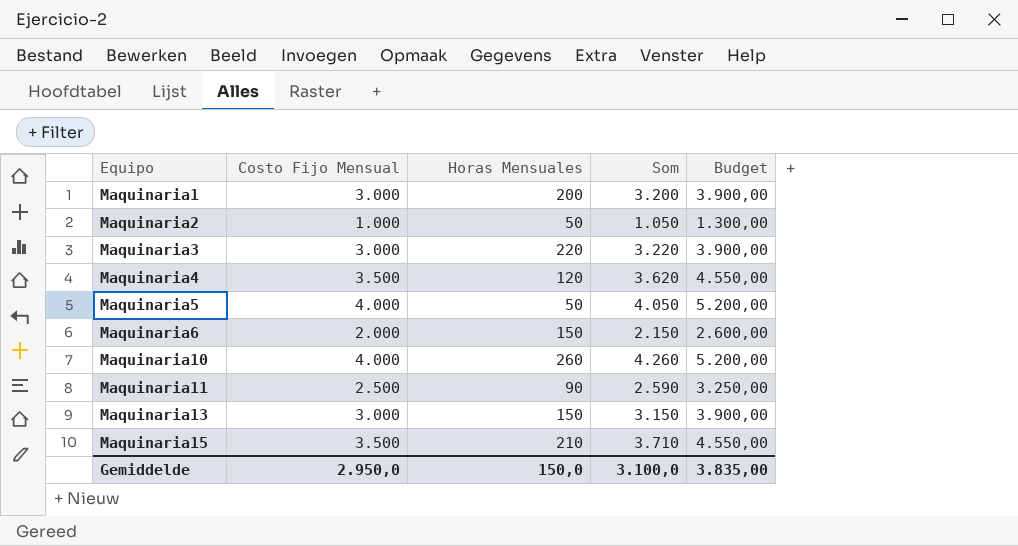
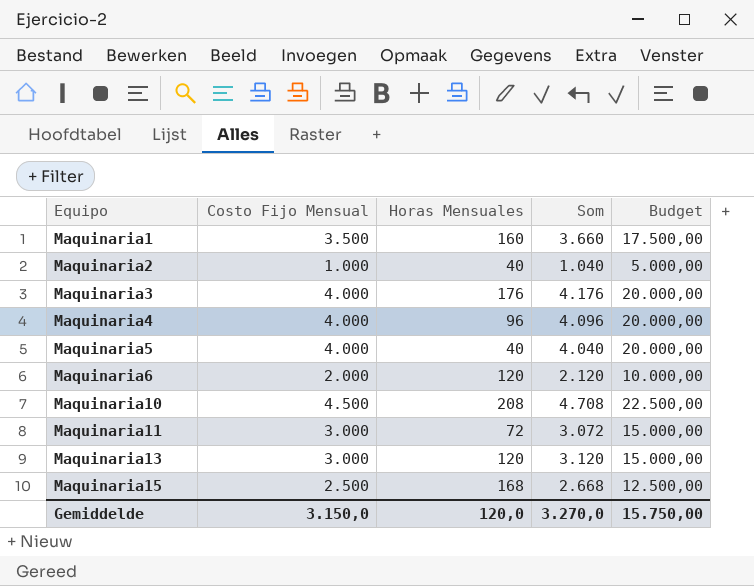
column Budget | formula: [Costo Fijo Mensual] * 1,3 -> [Costo Fijo Mensual] * 5
Maquinaria1 | Costo Fijo Mensual: 3.000 -> 3.500
Maquinaria1 | Horas Mensuales: 200 -> 160
Maquinaria1 | Som: 3.200 -> 3.660
Maquinaria2 | Horas Mensuales: 50 -> 40
Maquinaria2 | Som: 1.050 -> 1.040
Maquinaria3 | Costo Fijo Mensual: 3.000 -> 4.000
Maquinaria3 | Horas Mensuales: 220 -> 176
Maquinaria3 | Som: 3.220 -> 4.176
Maquinaria4 | Costo Fijo Mensual: 3.500 -> 4.000
Maquinaria4 | Horas Mensuales: 120 -> 96
Maquinaria4 | Som: 3.620 -> 4.096
Maquinaria5 | Horas Mensuales: 50 -> 40
Maquinaria5 | Som: 4.050 -> 4.040
Maquinaria6 | Horas Mensuales: 150 -> 120
Maquinaria6 | Som: 2.150 -> 2.120
Maquinaria10 | Costo Fijo Mensual: 4.000 -> 4.500
Maquinaria10 | Horas Mensuales: 260 -> 208
Maquinaria10 | Som: 4.260 -> 4.708
Maquinaria11 | Costo Fijo Mensual: 2.500 -> 3.000
Maquinaria11 | Horas Mensuales: 90 -> 72
Maquinaria11 | Som: 2.590 -> 3.072
Maquinaria13 | Horas Mensuales: 150 -> 120
Maquinaria13 | Som: 3.150 -> 3.120
Maquinaria15 | Costo Fijo Mensual: 3.500 -> 2.500
Maquinaria15 | Horas Mensuales: 210 -> 168
Maquinaria15 | Som: 3.710 -> 2.668
Gemiddelde | Costo Fijo Mensual: 2.950,0 -> 3.150,0
Gemiddelde | Horas Mensuales: 150,0 -> 120,0
Gemiddelde | Som: 3.100,0 -> 3.270,0
Gemiddelde | Budget: 3.835,00 -> 15.750,00

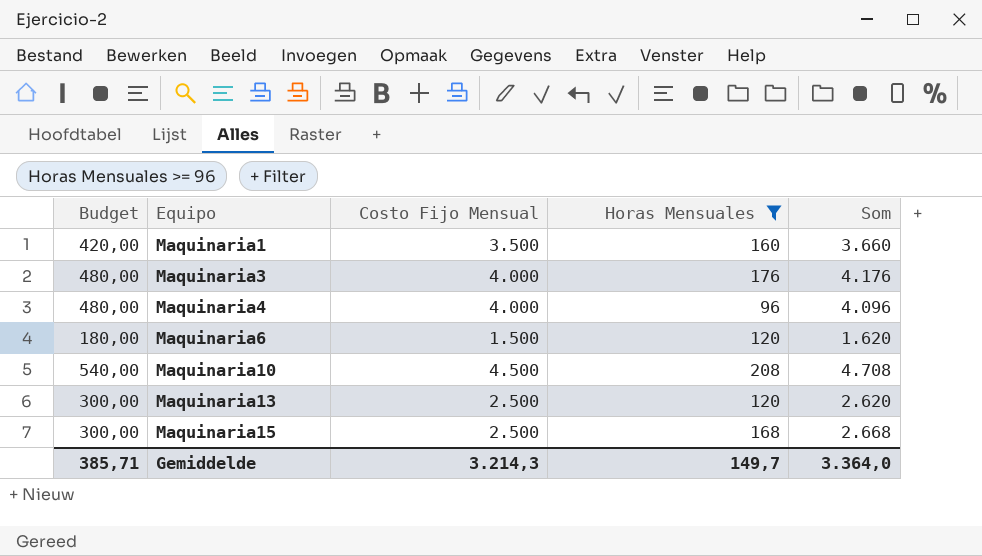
filter: none -> Horas Mensuales >= 96
column Budget | formula: [Costo Fijo Mensual] * 5 -> [Costo Fijo Mensual] * 0,12
column Budget | position: 5 -> 1
Maquinaria6 | Costo Fijo Mensual: 2.000 -> 1.500
Maquinaria6 | Som: 2.120 -> 1.620
Maquinaria13 | Costo Fijo Mensual: 3.000 -> 2.500
Maquinaria13 | Som: 3.120 -> 2.620
Gemiddelde | Budget: 15.750,00 -> 385,71
Gemiddelde | Costo Fijo Mensual: 3.150,0 -> 3.214,3
Gemiddelde | Horas Mensuales: 120,0 -> 149,7
Gemiddelde | Som: 3.270,0 -> 3.364,0

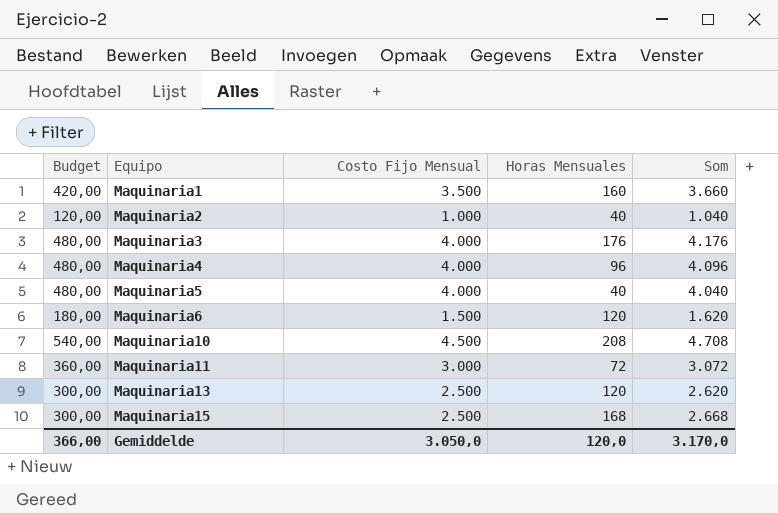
filter: Horas Mensuales >= 96 -> none
Gemiddelde | Budget: 385,71 -> 366,00
Gemiddelde | Costo Fijo Mensual: 3.214,3 -> 3.050,0
Gemiddelde | Horas Mensuales: 149,7 -> 120,0
Gemiddelde | Som: 3.364,0 -> 3.170,0

